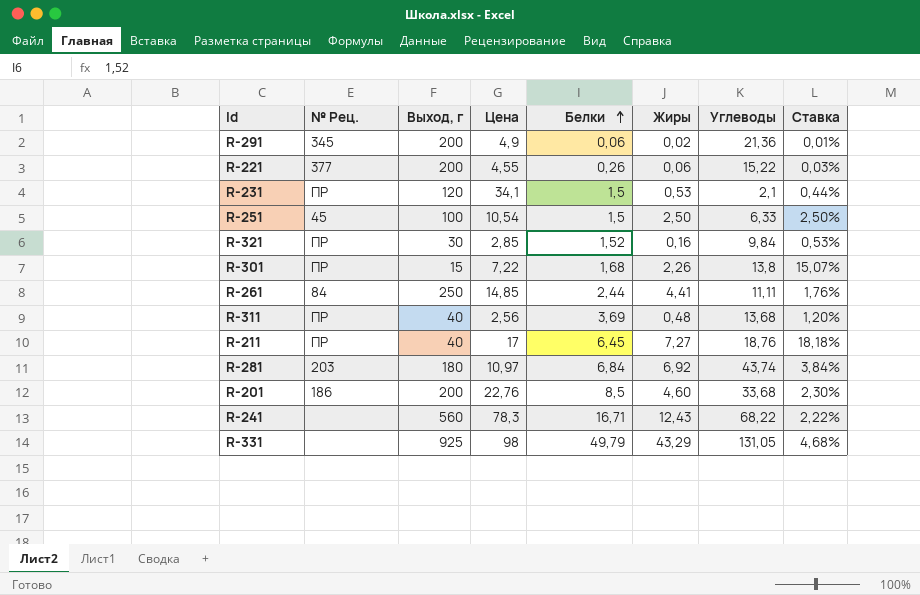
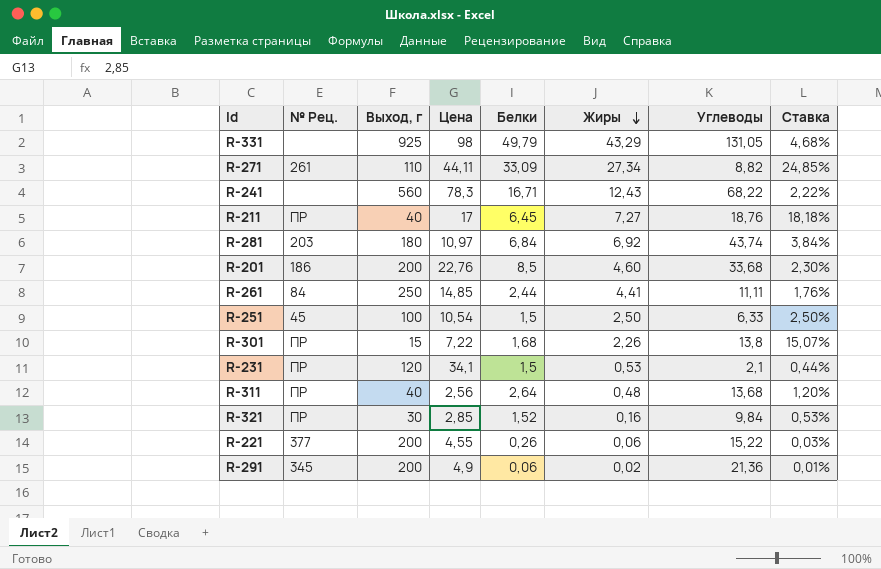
row order: Белки ascending -> Жиры descending
row R-271: none -> 261 | 110 | 44,11 | 33,09 | 27,34 | 8,82 | 24,85%
R-311 | Белки: 3,69 -> 2,64

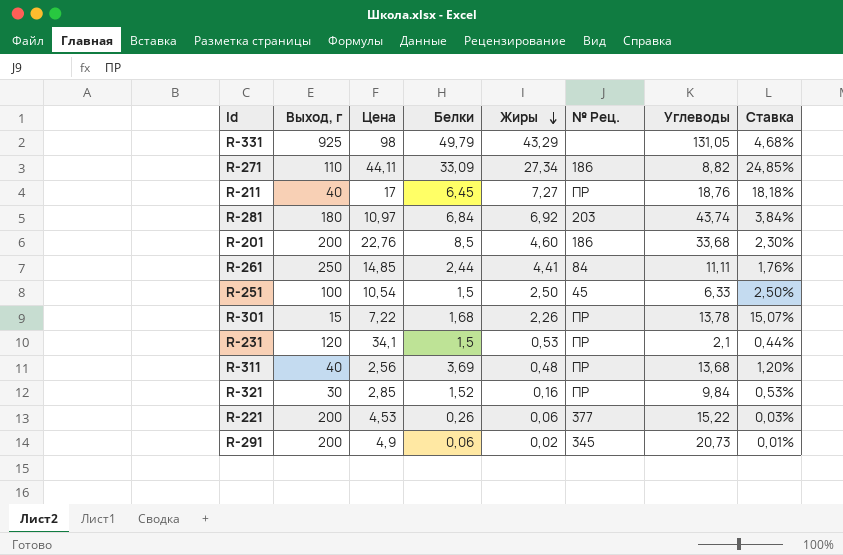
column № Рец. | position: 2 -> 6
row R-241: none | 560 | 78,3 | 16,71 | 12,43 | 68,22 | 2,22% -> none
R-271 | № Рец.: 261 -> 186
R-301 | Углеводы: 13,8 -> 13,78
R-311 | Белки: 2,64 -> 3,69
R-221 | Цена: 4,55 -> 4,53
R-291 | Углеводы: 21,36 -> 20,73

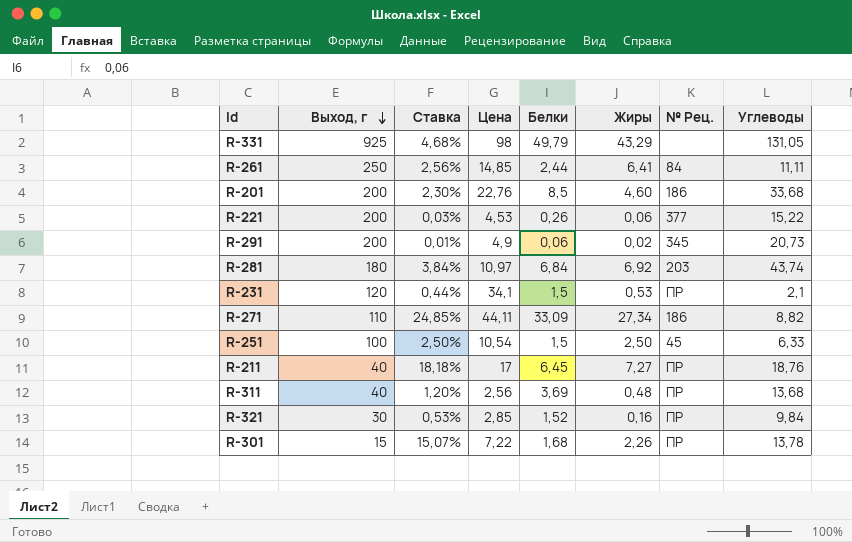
row order: Жиры descending -> Выход, г descending
column Ставка | position: 8 -> 3
R-261 | Ставка: 1,76% -> 2,56%
R-261 | Жиры: 4,41 -> 6,41

